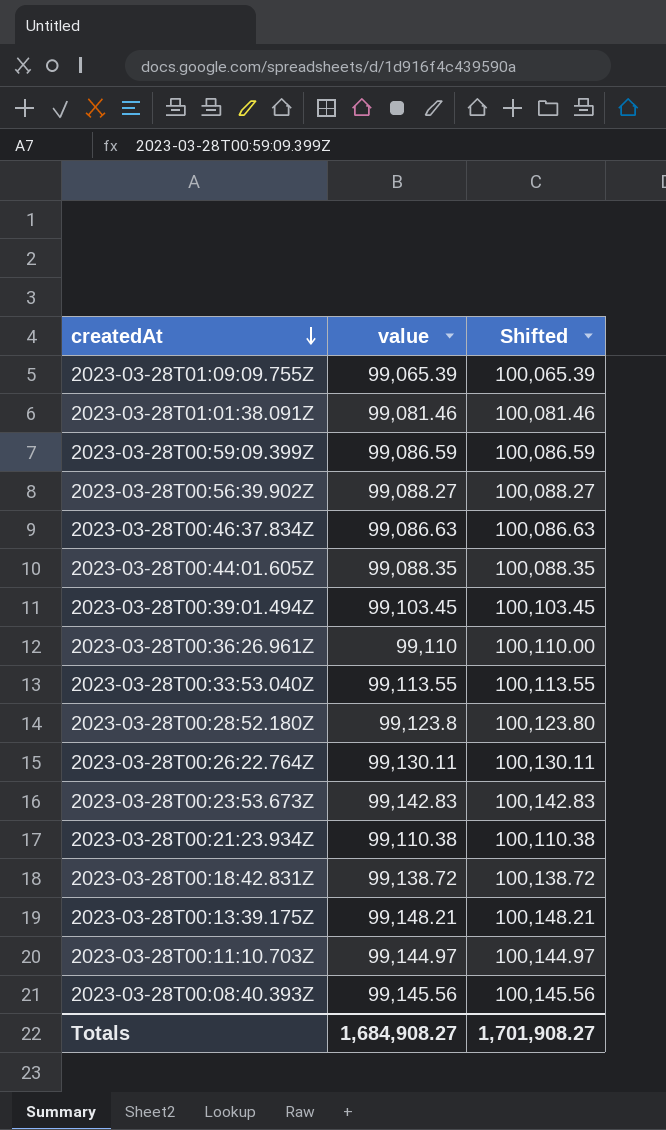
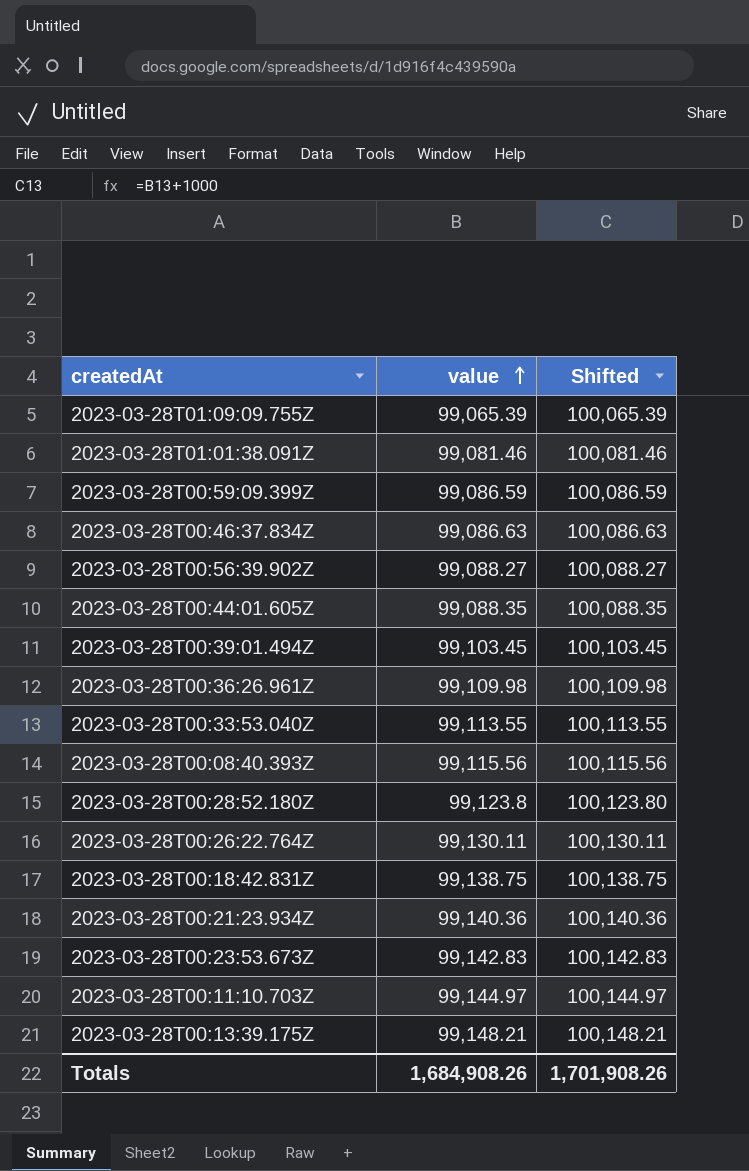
row order: createdAt descending -> value ascending
2023-03-28T00:36:26.961Z | value: 99,110 -> 99,109.98
2023-03-28T00:36:26.961Z | Shifted: 100,110.00 -> 100,109.98
2023-03-28T00:08:40.393Z | value: 99,145.56 -> 99,115.56
2023-03-28T00:08:40.393Z | Shifted: 100,145.56 -> 100,115.56
2023-03-28T00:18:42.831Z | value: 99,138.72 -> 99,138.75
2023-03-28T00:18:42.831Z | Shifted: 100,138.72 -> 100,138.75
2023-03-28T00:21:23.934Z | value: 99,110.38 -> 99,140.36
2023-03-28T00:21:23.934Z | Shifted: 100,110.38 -> 100,140.36
Totals | value: 1,684,908.27 -> 1,684,908.26
Totals | Shifted: 1,701,908.27 -> 1,701,908.26

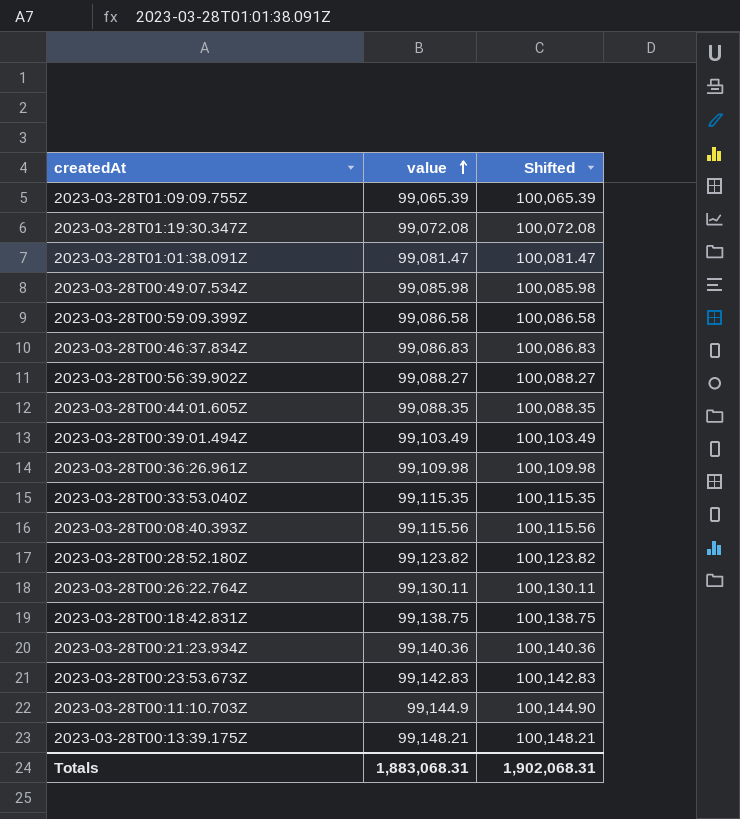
row 2023-03-28T01:19:30.347Z: none -> 99,072.08 | 100,072.08
2023-03-28T01:01:38.091Z | value: 99,081.46 -> 99,081.47
2023-03-28T01:01:38.091Z | Shifted: 100,081.46 -> 100,081.47
row 2023-03-28T00:49:07.534Z: none -> 99,085.98 | 100,085.98
2023-03-28T00:59:09.399Z | value: 99,086.59 -> 99,086.58
2023-03-28T00:59:09.399Z | Shifted: 100,086.59 -> 100,086.58
2023-03-28T00:46:37.834Z | value: 99,086.63 -> 99,086.83
2023-03-28T00:46:37.834Z | Shifted: 100,086.63 -> 100,086.83
2023-03-28T00:39:01.494Z | value: 99,103.45 -> 99,103.49
2023-03-28T00:39:01.494Z | Shifted: 100,103.45 -> 100,103.49
2023-03-28T00:33:53.040Z | value: 99,113.55 -> 99,115.35
2023-03-28T00:33:53.040Z | Shifted: 100,113.55 -> 100,115.35
2023-03-28T00:28:52.180Z | value: 99,123.8 -> 99,123.82
2023-03-28T00:28:52.180Z | Shifted: 100,123.80 -> 100,123.82
2023-03-28T00:11:10.703Z | value: 99,144.97 -> 99,144.9
2023-03-28T00:11:10.703Z | Shifted: 100,144.97 -> 100,144.90
Totals | value: 1,684,908.26 -> 1,883,068.31
Totals | Shifted: 1,701,908.26 -> 1,902,068.31

